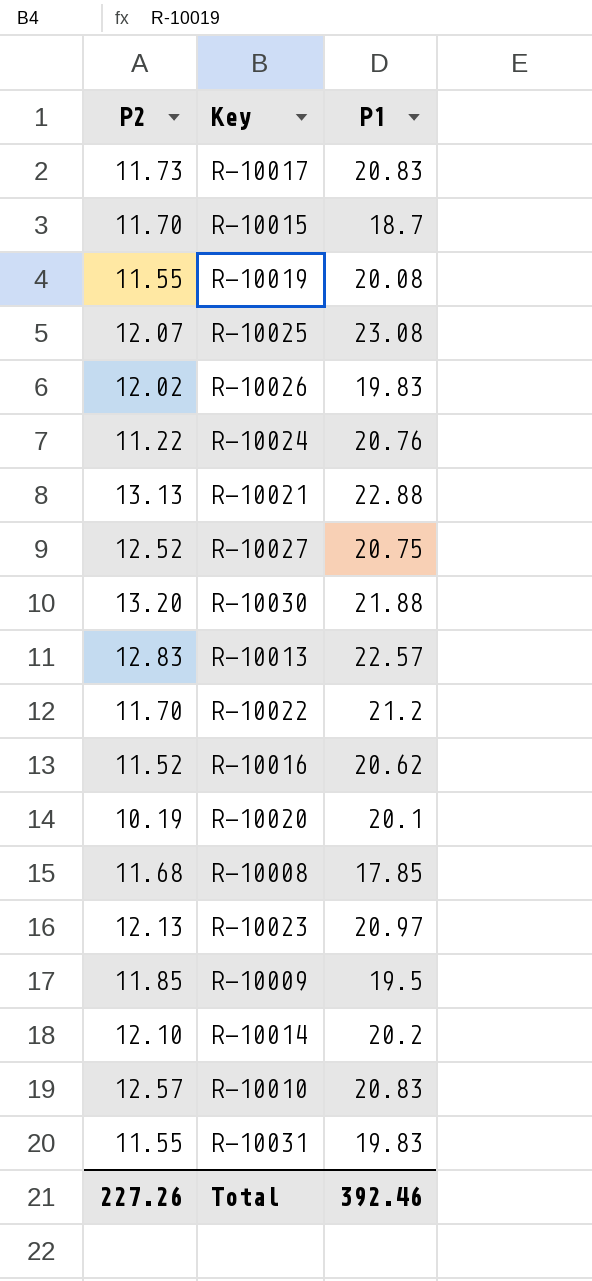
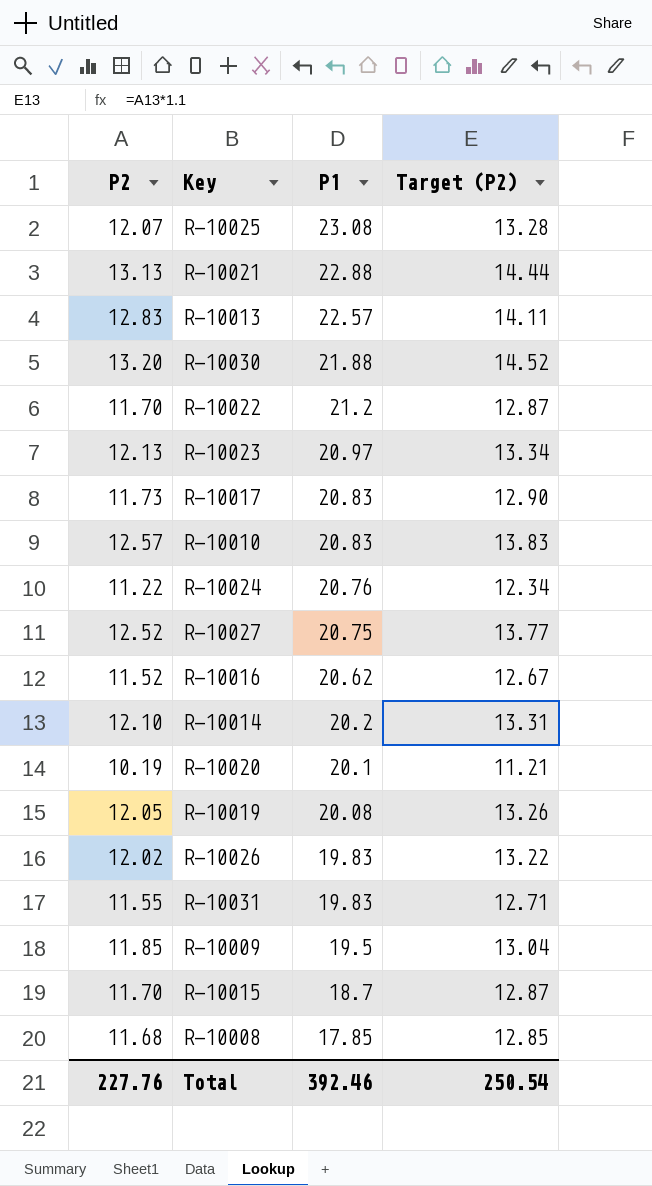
row order: none -> P1 descending
column Target (P2) | formula: none -> [P2] * 1.1
R-10019 | P2: 11.55 -> 12.05
Total | P2: 227.26 -> 227.76

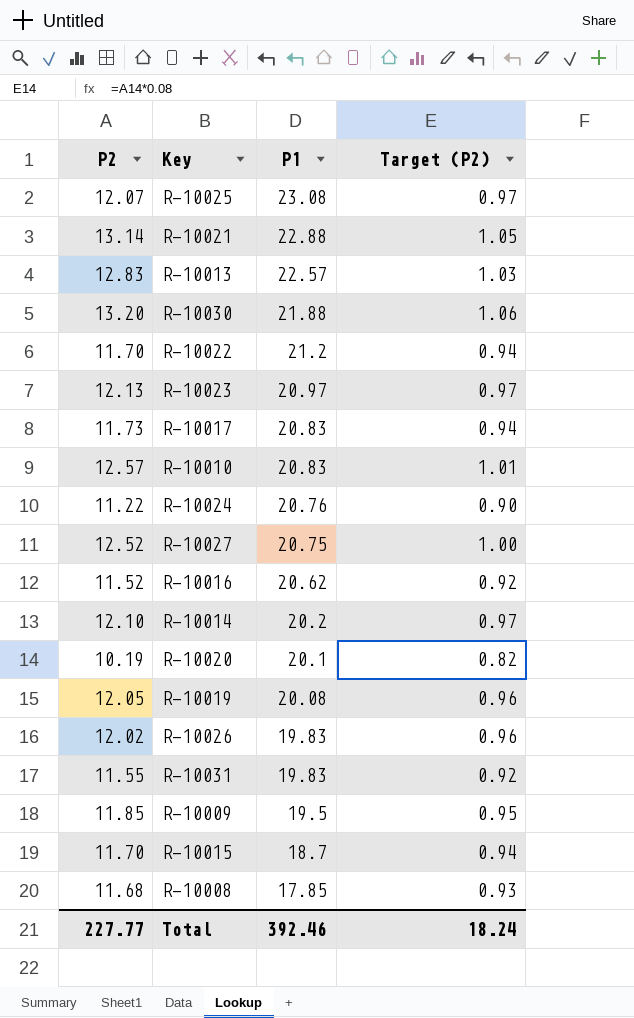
column Target (P2) | formula: [P2] * 1.1 -> [P2] * 0.08
R-10021 | P2: 13.13 -> 13.14
Total | P2: 227.76 -> 227.77
Total | Target (P2): 250.54 -> 18.24

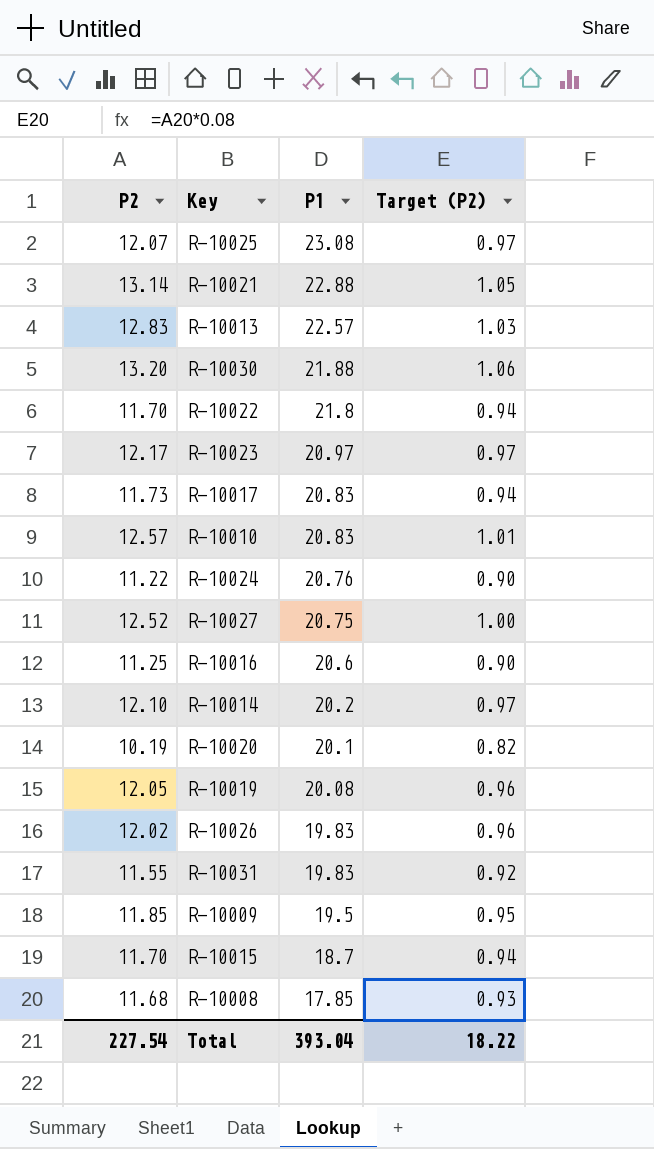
R-10022 | P1: 21.2 -> 21.8
R-10023 | P2: 12.13 -> 12.17
R-10016 | P2: 11.52 -> 11.25
R-10016 | P1: 20.62 -> 20.6
R-10016 | Target (P2): 0.92 -> 0.90
Total | P2: 227.77 -> 227.54
Total | P1: 392.46 -> 393.04
Total | Target (P2): 18.24 -> 18.22

